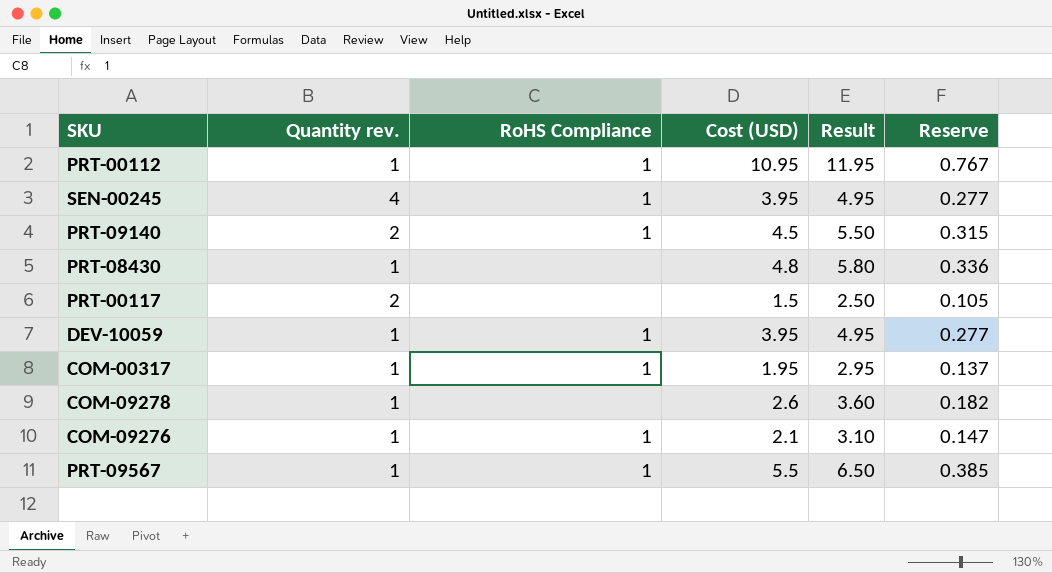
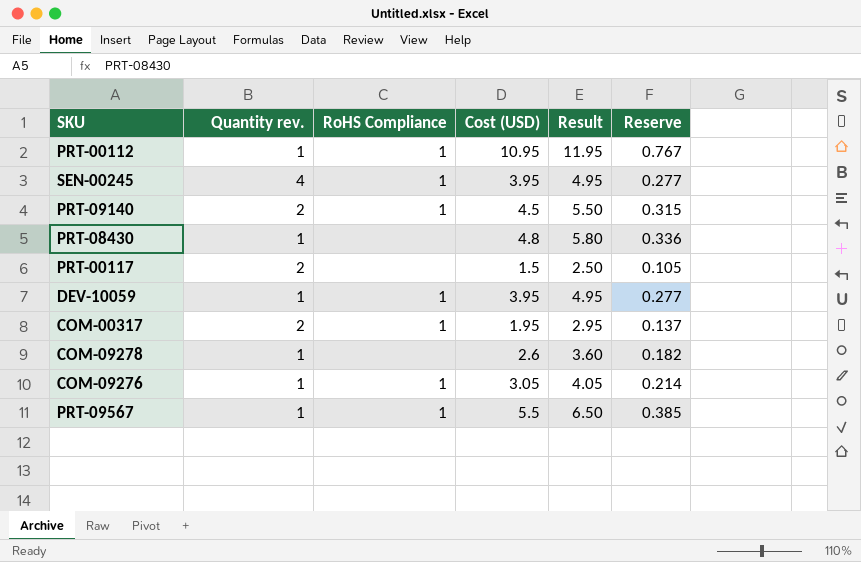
COM-00317 | Quantity rev.: 1 -> 2
COM-09276 | Cost (USD): 2.1 -> 3.05
COM-09276 | Result: 3.10 -> 4.05
COM-09276 | Reserve: 0.147 -> 0.214

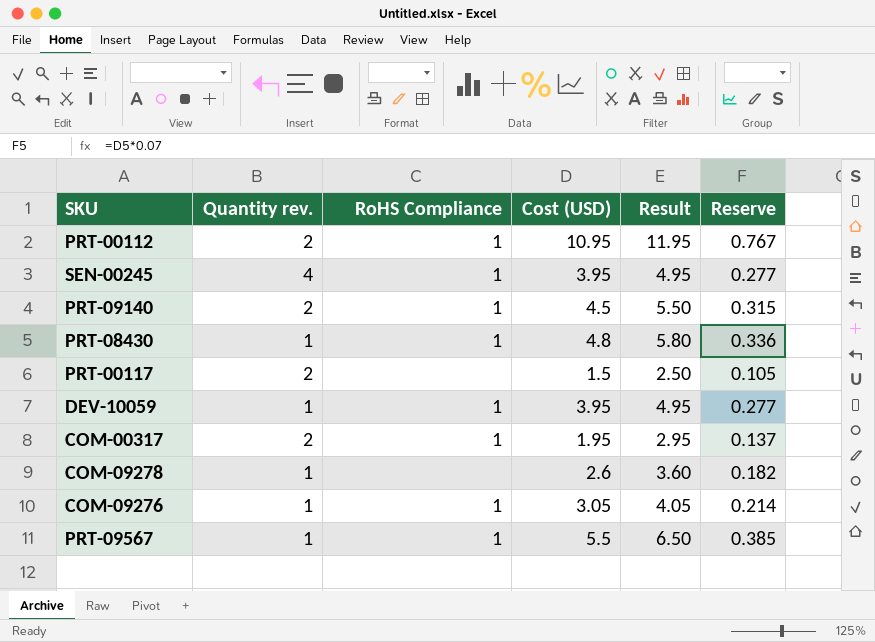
PRT-00112 | Quantity rev.: 1 -> 2
PRT-08430 | RoHS Compliance: none -> 1

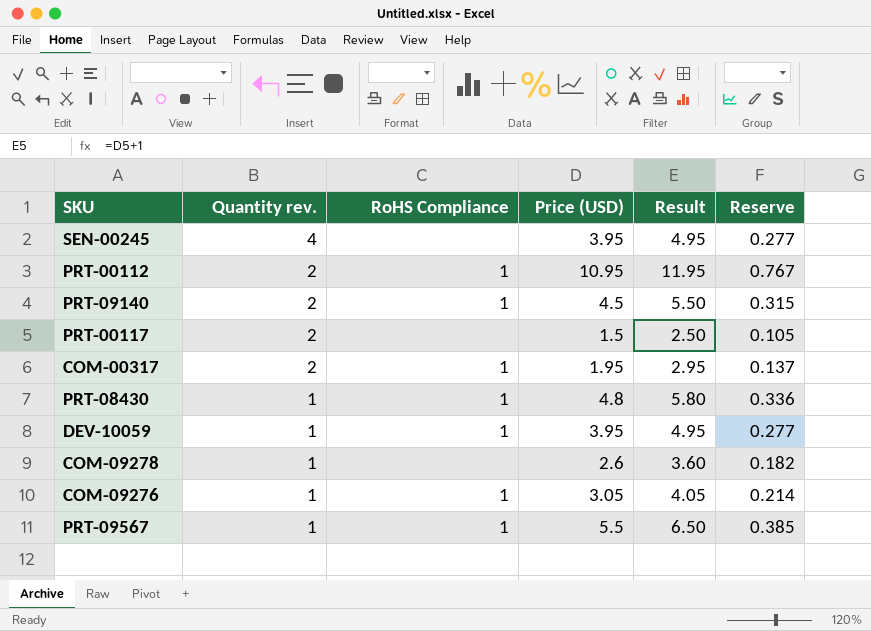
row order: none -> Quantity rev. descending
column name: Cost (USD) -> Price (USD)
SEN-00245 | RoHS Compliance: 1 -> none

